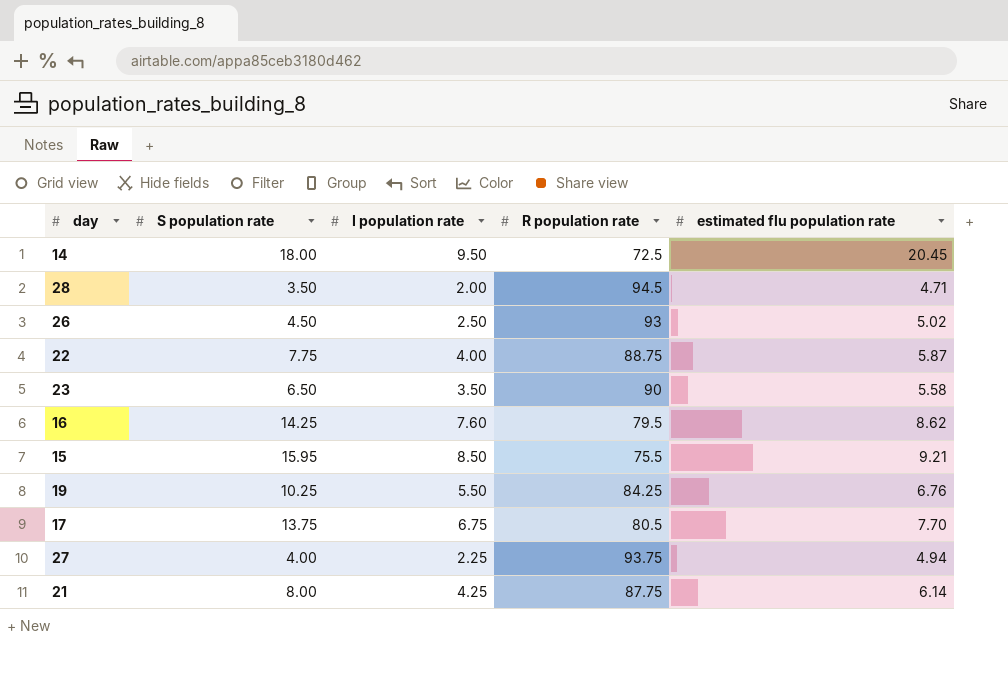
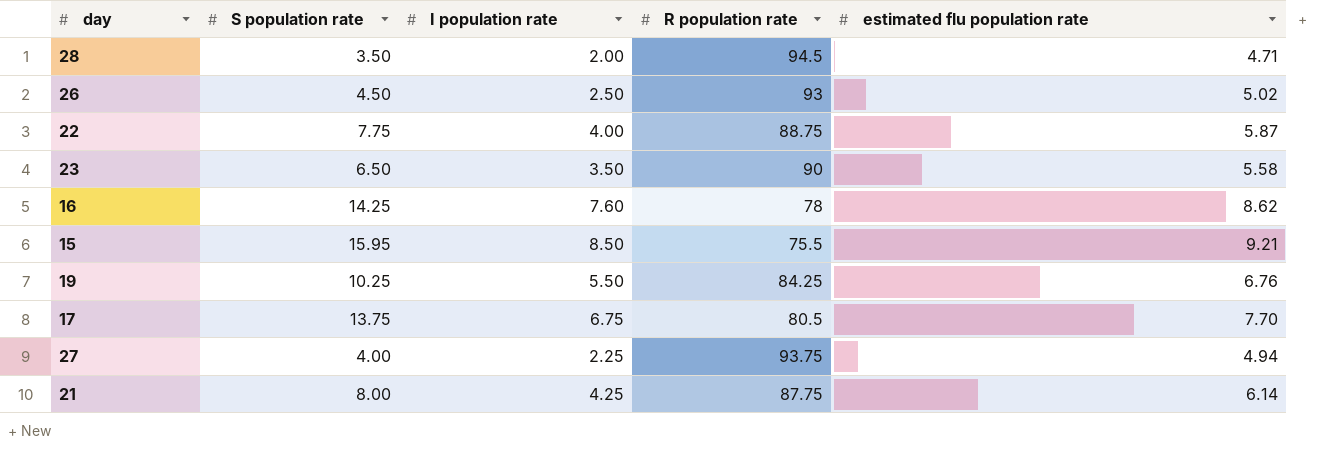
row 14: 18.00 | 9.50 | 72.5 | 20.45 -> none
16 | R population rate: 79.5 -> 78

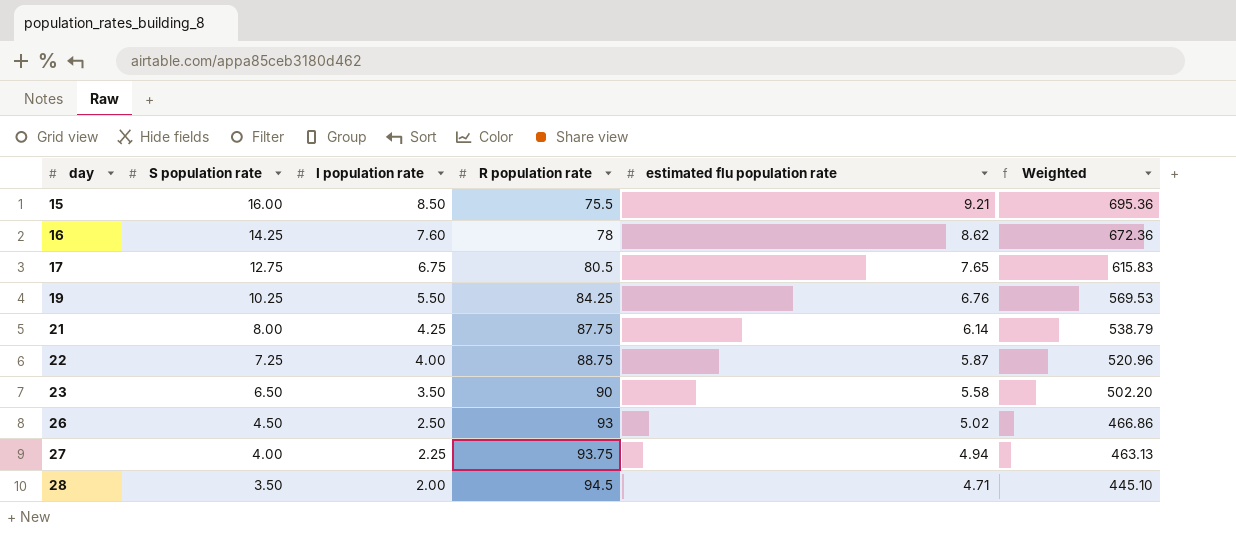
row order: none -> day ascending
column Weighted | formula: none -> [R population rate] * [estimated flu population rate]
15 | S population rate: 15.95 -> 16.00
17 | S population rate: 13.75 -> 12.75
17 | estimated flu population rate: 7.70 -> 7.65
22 | S population rate: 7.75 -> 7.25

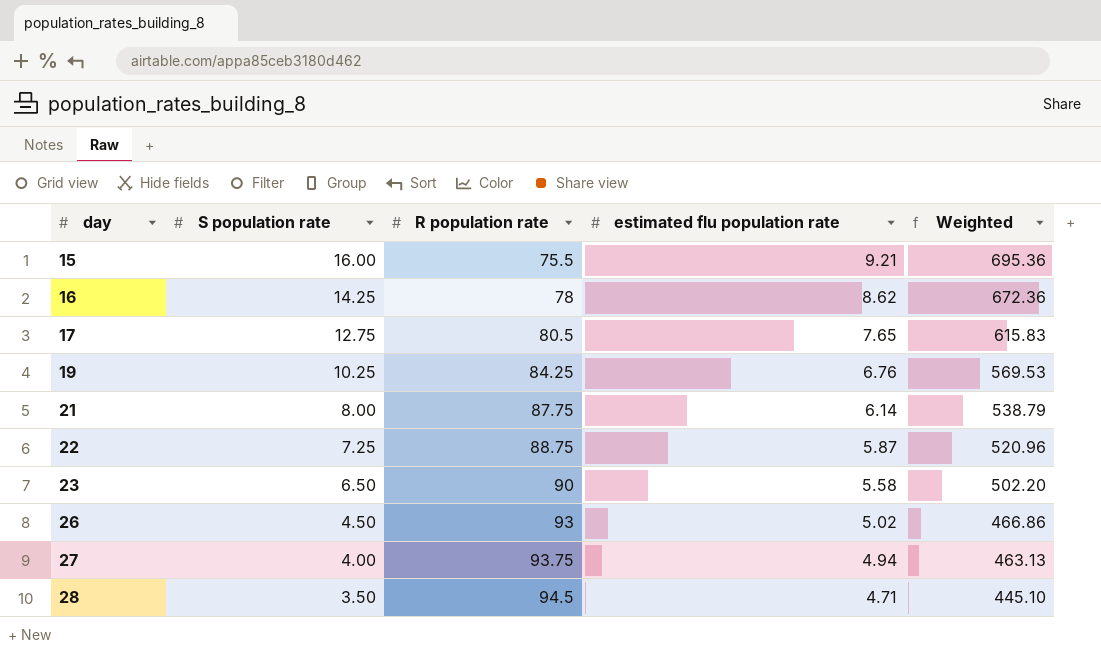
column I population rate | position: 3 -> none

